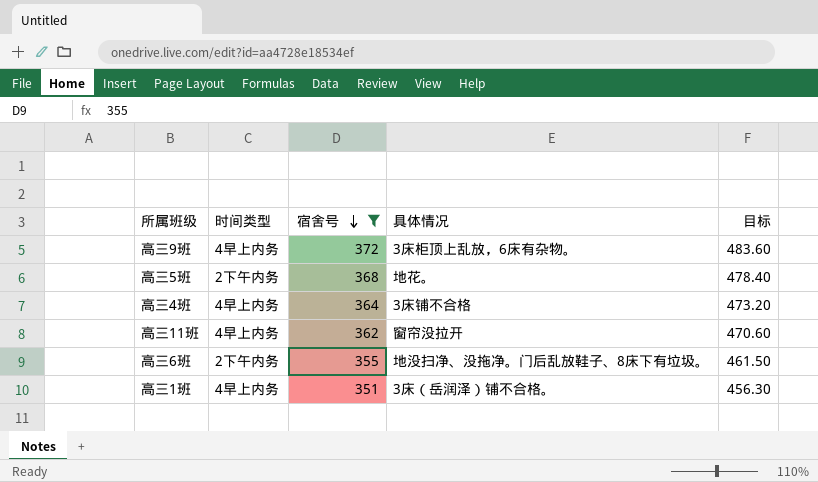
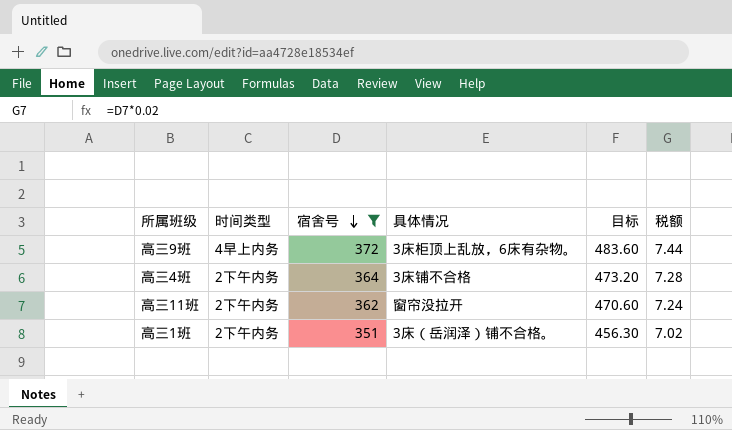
column 税额 | formula: none -> [宿舍号] * 0.02
row 高三5班: 2下午内务 | 368 | 地花。 | 478.40 -> none
row 高三6班: 2下午内务 | 355 | 地没扫净、没拖净。门后乱放鞋子、8床下有垃圾。 | 461.50 -> none
高三4班 | 时间类型: 4早上内务 -> 2下午内务
高三11班 | 时间类型: 4早上内务 -> 2下午内务
高三1班 | 时间类型: 4早上内务 -> 2下午内务

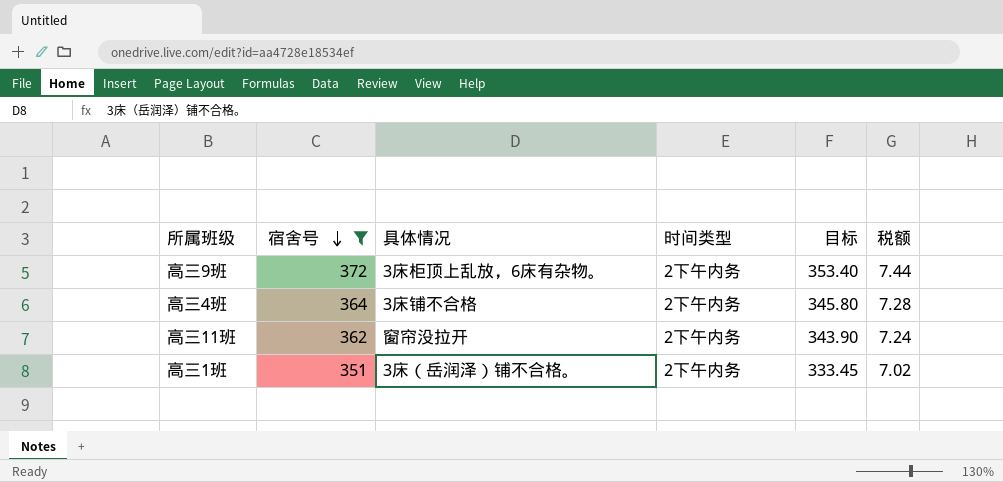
column 时间类型 | position: 2 -> 4
column 目标 | formula: [宿舍号] * 1.3 -> [宿舍号] * 0.95
高三9班 | 时间类型: 4早上内务 -> 2下午内务

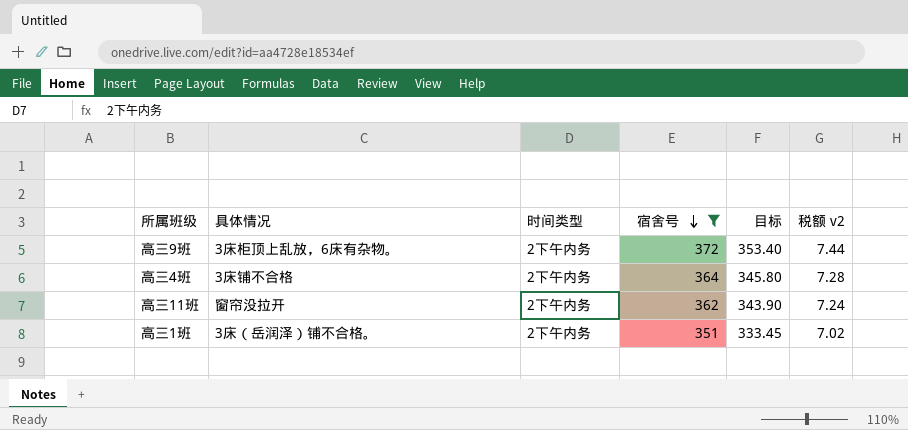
column 宿舍号 | position: 2 -> 4
column name: 税额 -> 税额 v2

